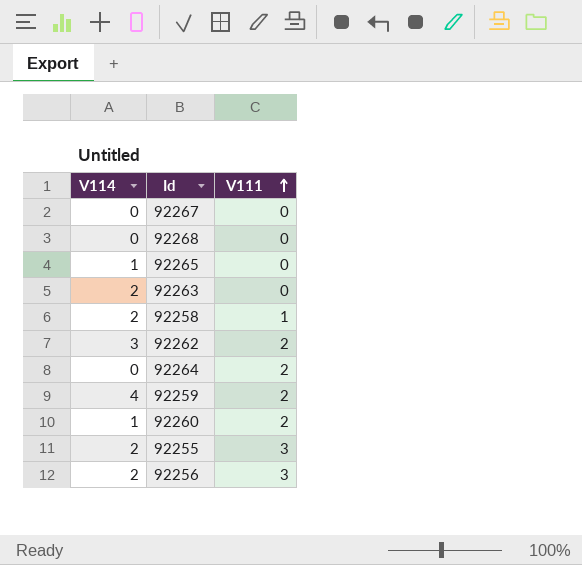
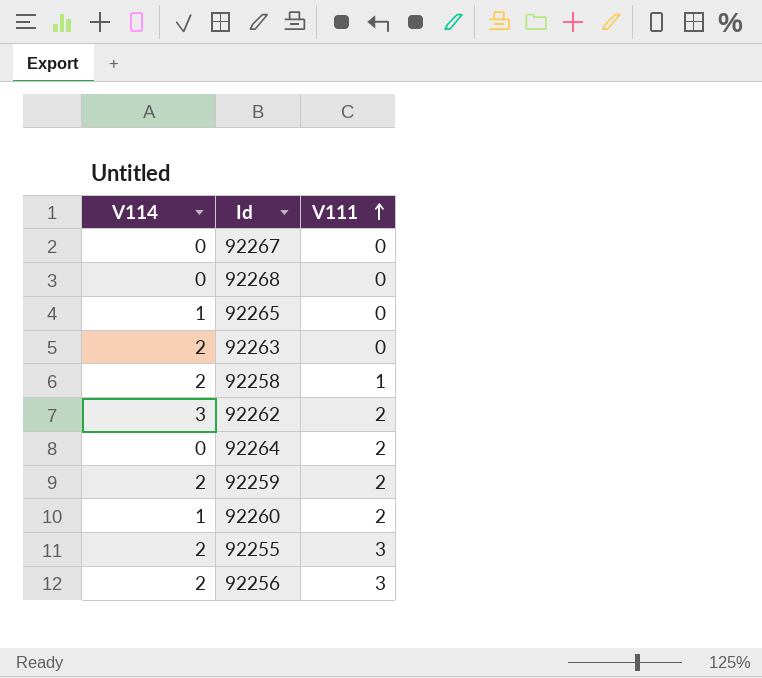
92259 | V114: 4 -> 2

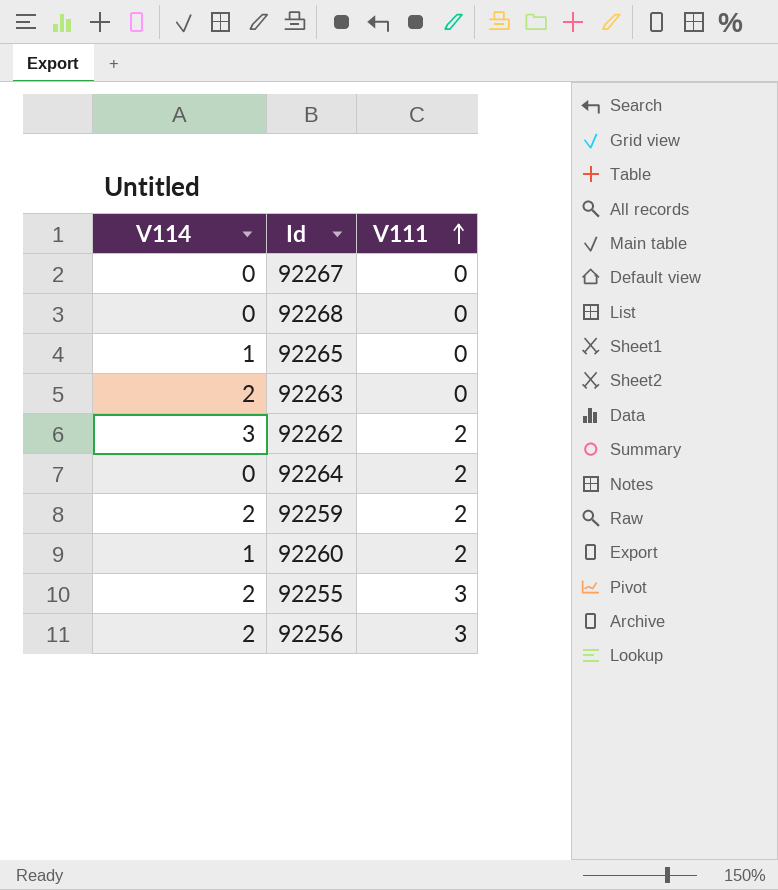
row 92258: 2 | 1 -> none

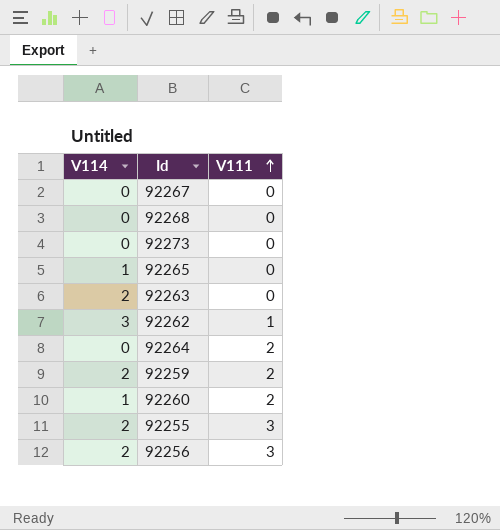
row 92273: none -> 0 | 0
92262 | V111: 2 -> 1

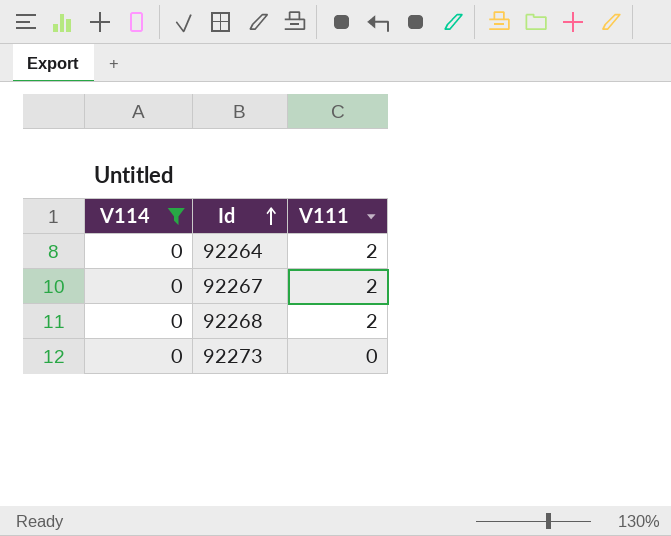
filter: none -> V114 = 0
row order: V111 ascending -> Id ascending
92267 | V111: 0 -> 2
92268 | V111: 0 -> 2

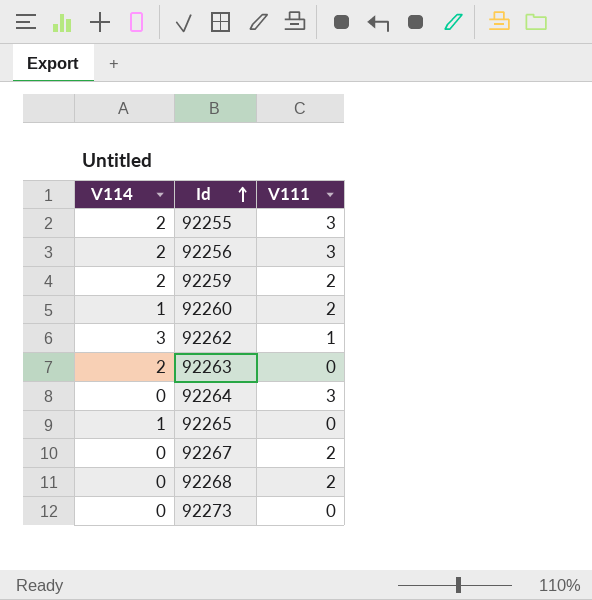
filter: V114 = 0 -> none
92264 | V111: 2 -> 3

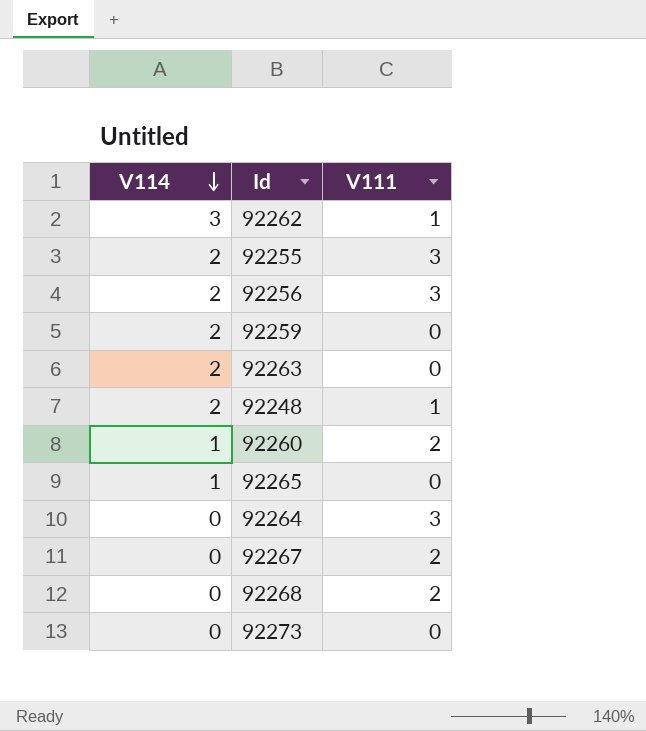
row order: Id ascending -> V114 descending
92259 | V111: 2 -> 0
row 92248: none -> 2 | 1

